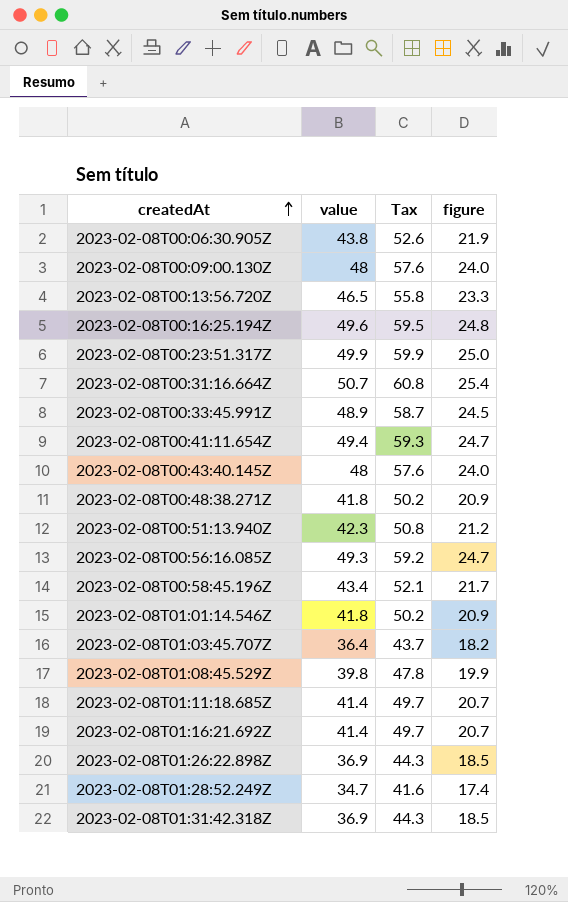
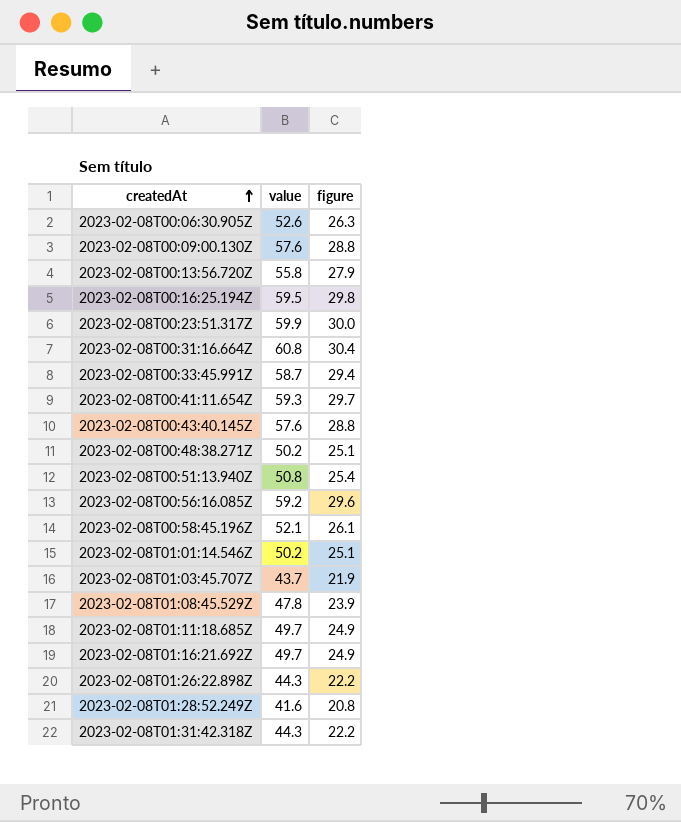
column Tax | formula: [value] * 1.2 -> none
2023-02-08T00:06:30.905Z | value: 43.8 -> 52.6
2023-02-08T00:06:30.905Z | figure: 21.9 -> 26.3
2023-02-08T00:09:00.130Z | value: 48 -> 57.6
2023-02-08T00:09:00.130Z | figure: 24.0 -> 28.8
2023-02-08T00:13:56.720Z | value: 46.5 -> 55.8
2023-02-08T00:13:56.720Z | figure: 23.3 -> 27.9
2023-02-08T00:16:25.194Z | value: 49.6 -> 59.5
2023-02-08T00:16:25.194Z | figure: 24.8 -> 29.8
2023-02-08T00:23:51.317Z | value: 49.9 -> 59.9
2023-02-08T00:23:51.317Z | figure: 25.0 -> 30.0
2023-02-08T00:31:16.664Z | value: 50.7 -> 60.8
2023-02-08T00:31:16.664Z | figure: 25.4 -> 30.4
2023-02-08T00:33:45.991Z | value: 48.9 -> 58.7
2023-02-08T00:33:45.991Z | figure: 24.5 -> 29.4
2023-02-08T00:41:11.654Z | value: 49.4 -> 59.3
2023-02-08T00:41:11.654Z | figure: 24.7 -> 29.7
2023-02-08T00:43:40.145Z | value: 48 -> 57.6
2023-02-08T00:43:40.145Z | figure: 24.0 -> 28.8
2023-02-08T00:48:38.271Z | value: 41.8 -> 50.2
2023-02-08T00:48:38.271Z | figure: 20.9 -> 25.1
2023-02-08T00:51:13.940Z | value: 42.3 -> 50.8
2023-02-08T00:51:13.940Z | figure: 21.2 -> 25.4
2023-02-08T00:56:16.085Z | value: 49.3 -> 59.2
2023-02-08T00:56:16.085Z | figure: 24.7 -> 29.6
2023-02-08T00:58:45.196Z | value: 43.4 -> 52.1
2023-02-08T00:58:45.196Z | figure: 21.7 -> 26.1
2023-02-08T01:01:14.546Z | value: 41.8 -> 50.2
2023-02-08T01:01:14.546Z | figure: 20.9 -> 25.1
2023-02-08T01:03:45.707Z | value: 36.4 -> 43.7
2023-02-08T01:03:45.707Z | figure: 18.2 -> 21.9
2023-02-08T01:08:45.529Z | value: 39.8 -> 47.8
2023-02-08T01:08:45.529Z | figure: 19.9 -> 23.9
2023-02-08T01:11:18.685Z | value: 41.4 -> 49.7
2023-02-08T01:11:18.685Z | figure: 20.7 -> 24.9
2023-02-08T01:16:21.692Z | value: 41.4 -> 49.7
2023-02-08T01:16:21.692Z | figure: 20.7 -> 24.9
2023-02-08T01:26:22.898Z | value: 36.9 -> 44.3
2023-02-08T01:26:22.898Z | figure: 18.5 -> 22.2
2023-02-08T01:28:52.249Z | value: 34.7 -> 41.6
2023-02-08T01:28:52.249Z | figure: 17.4 -> 20.8
2023-02-08T01:31:42.318Z | value: 36.9 -> 44.3
2023-02-08T01:31:42.318Z | figure: 18.5 -> 22.2

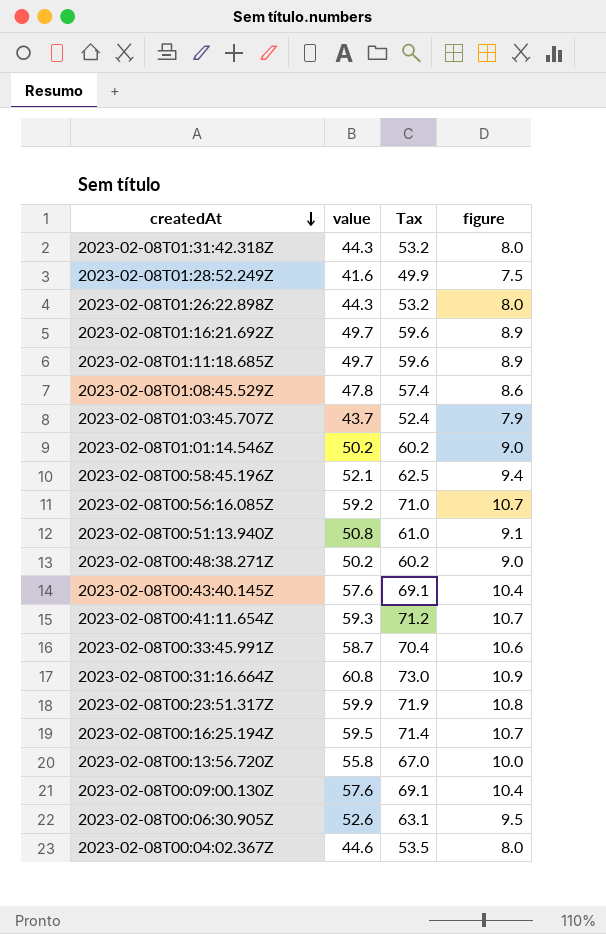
row order: createdAt ascending -> createdAt descending
column Tax | formula: none -> [value] * 1.2
column figure | formula: [value] * 0.5 -> [value] * 0.18
row 2023-02-08T00:04:02.367Z: none -> 44.6 | 53.5 | 8.0

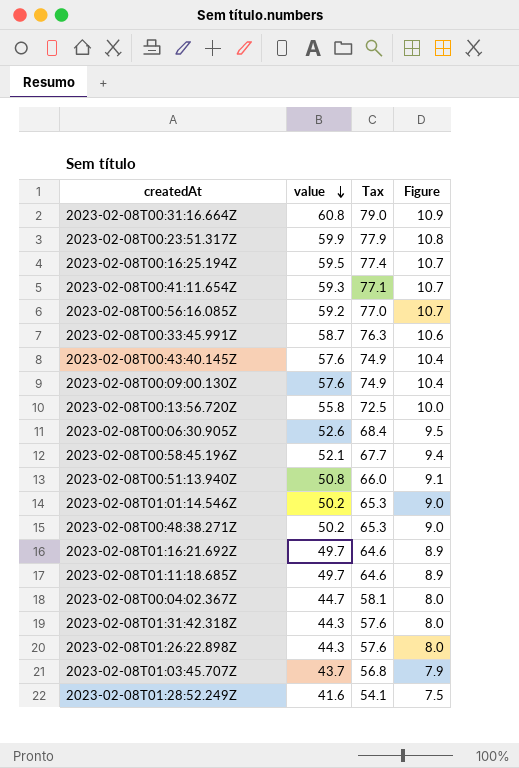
row order: createdAt descending -> value descending
column Tax | formula: [value] * 1.2 -> [value] * 1.3
column name: figure -> Figure
row 2023-02-08T01:08:45.529Z: 47.8 | 57.4 | 8.6 -> none
2023-02-08T00:04:02.367Z | value: 44.6 -> 44.7

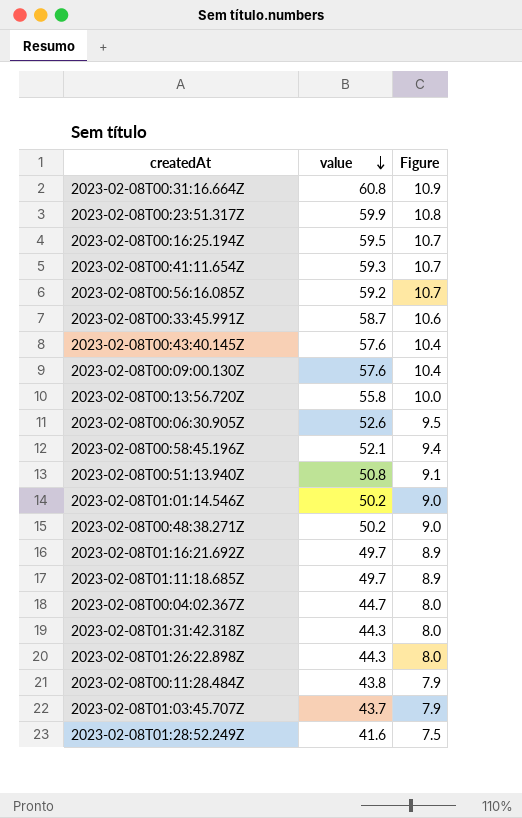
column Tax | formula: [value] * 1.3 -> none
row 2023-02-08T00:11:28.484Z: none -> 43.8 | 7.9

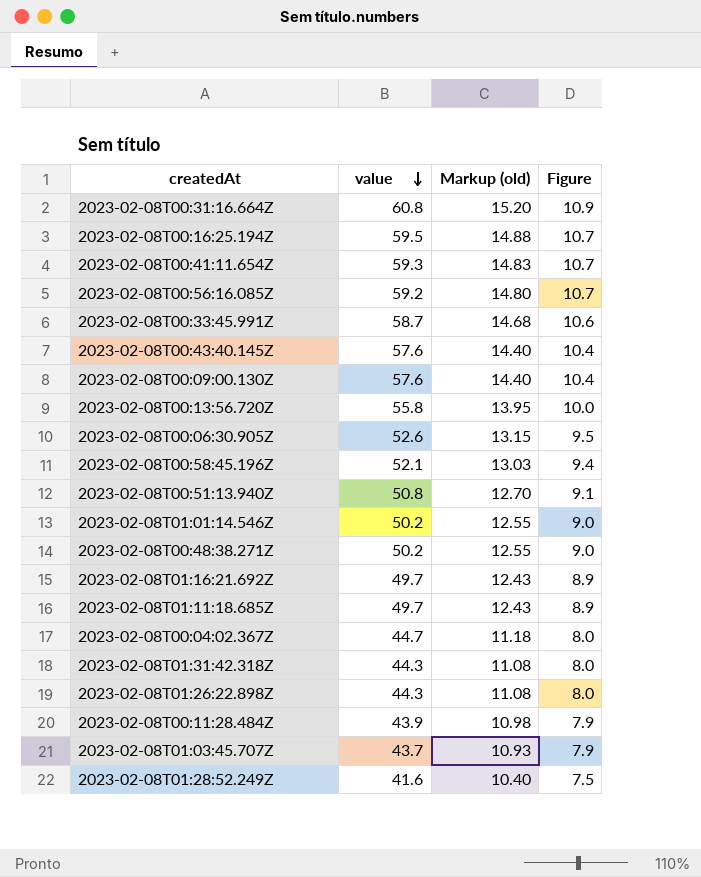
column Markup (old) | formula: none -> [value] * 0.25
row 2023-02-08T00:23:51.317Z: 59.9 | 10.8 -> none
2023-02-08T00:11:28.484Z | value: 43.8 -> 43.9

